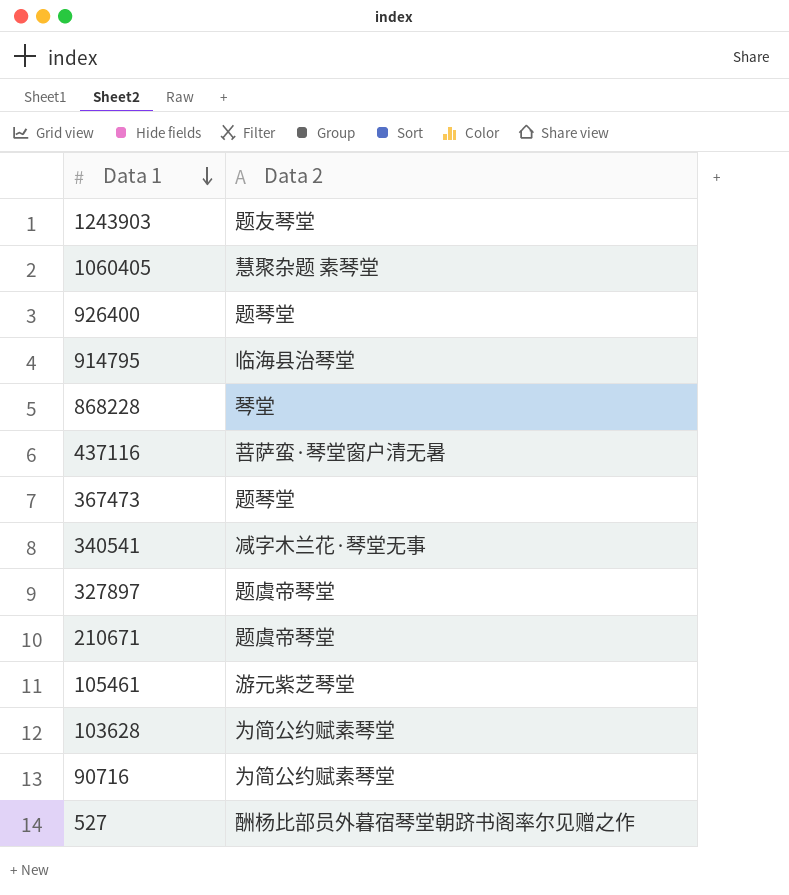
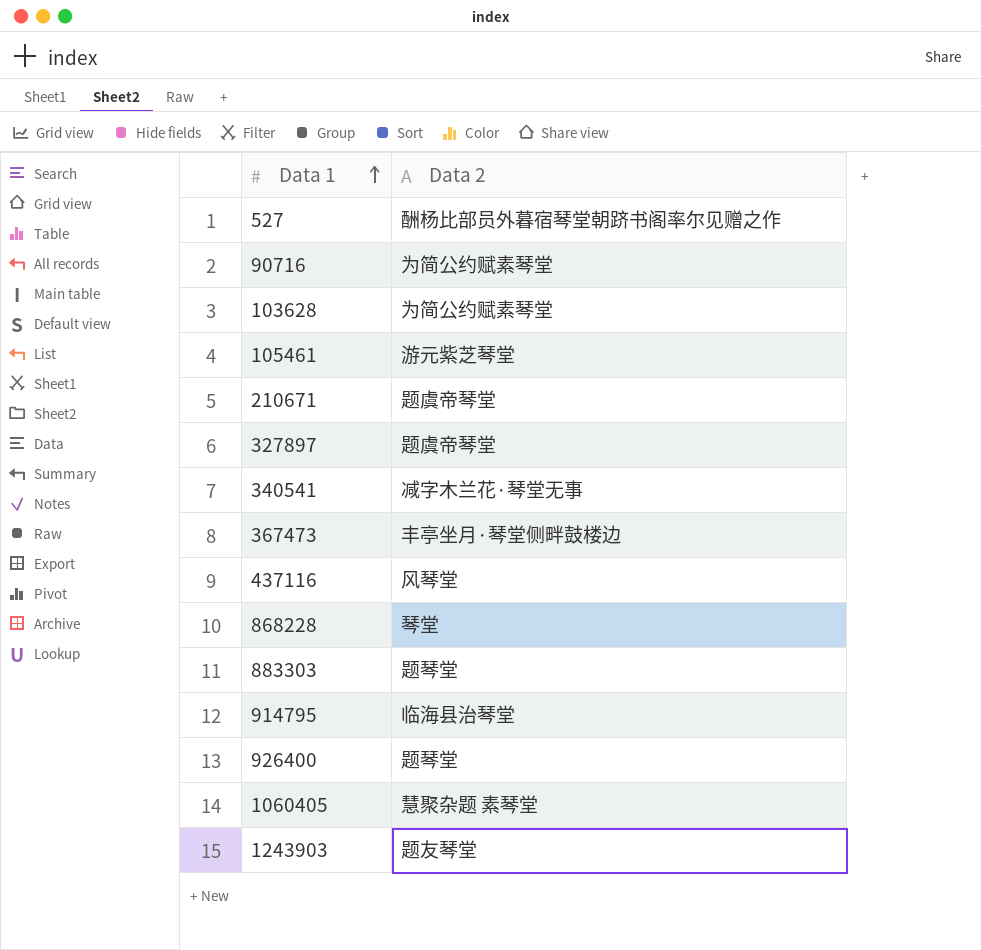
row order: Data 1 descending -> Data 1 ascending
367473 | Data 2: 题琴堂 -> 丰亭坐月·琴堂侧畔鼓楼边
437116 | Data 2: 菩萨蛮·琴堂窗户清无暑 -> 风琴堂
row 883303: none -> 题琴堂

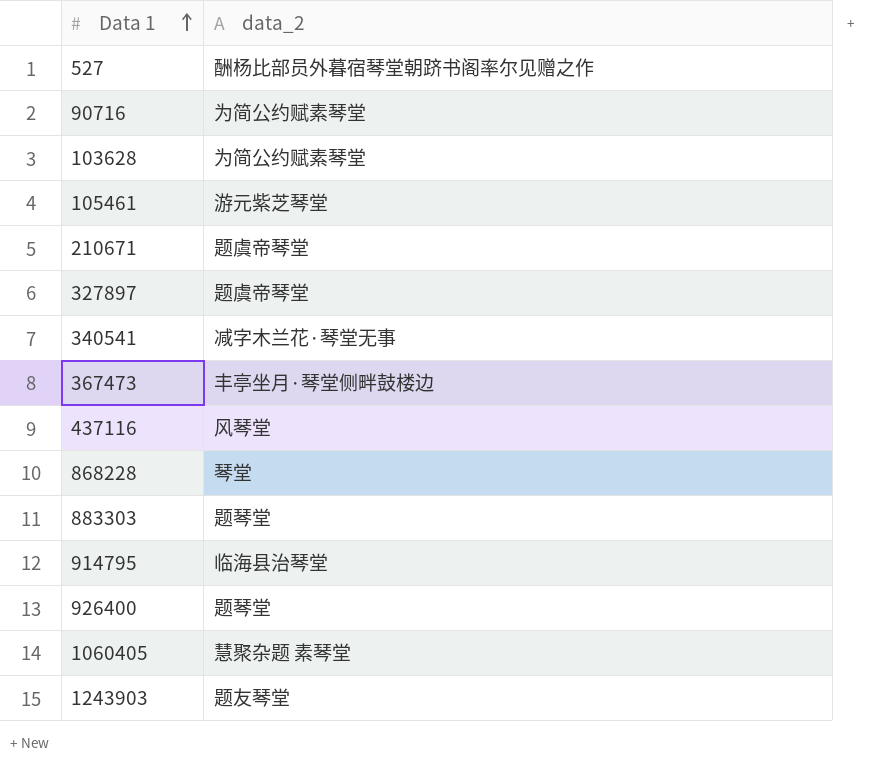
column name: Data 2 -> data_2

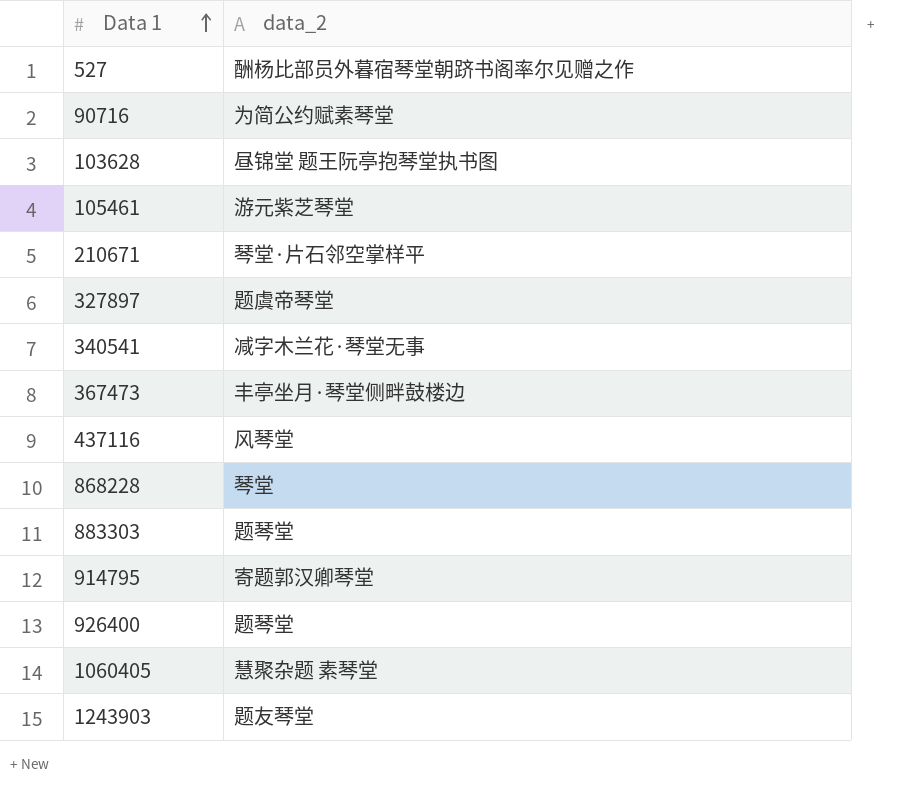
103628 | data_2: 为简公约赋素琴堂 -> 昼锦堂 题王阮亭抱琴堂执书图
210671 | data_2: 题虞帝琴堂 -> 琴堂·片石邻空掌样平
914795 | data_2: 临海县治琴堂 -> 寄题郭汉卿琴堂

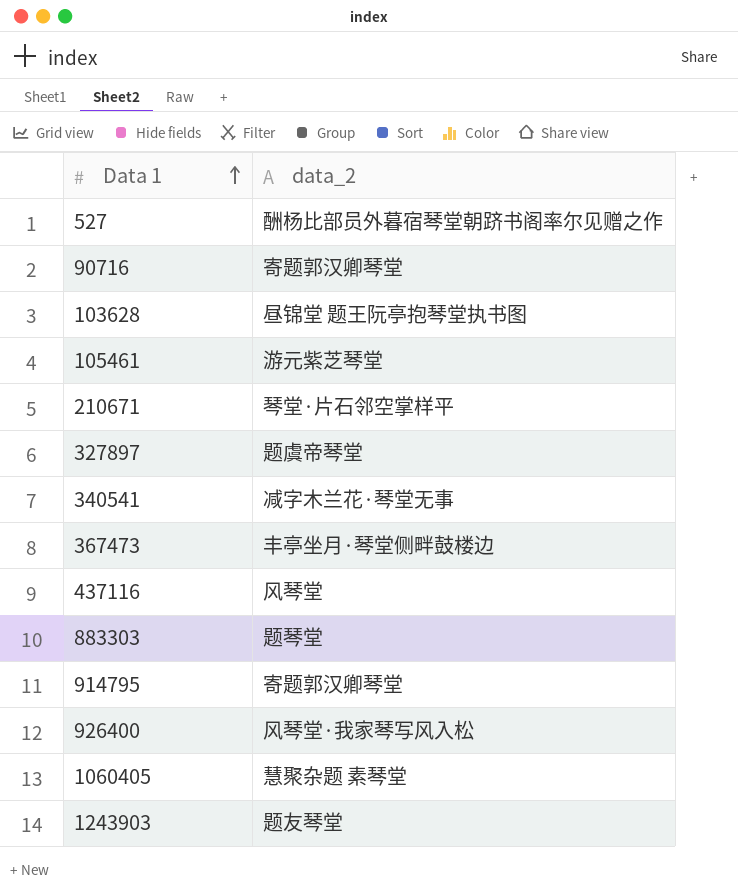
row 868228: 琴堂 -> none
90716 | data_2: 为简公约赋素琴堂 -> 寄题郭汉卿琴堂
926400 | data_2: 题琴堂 -> 风琴堂·我家琴写风入松

